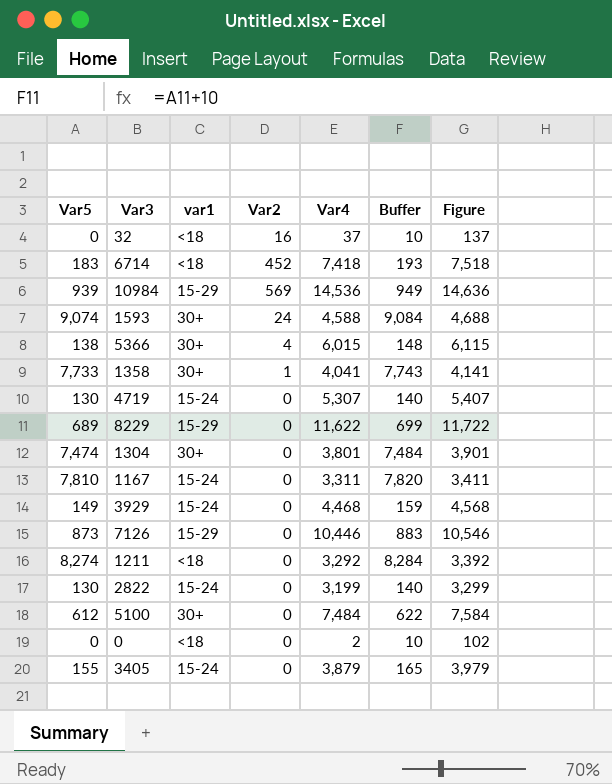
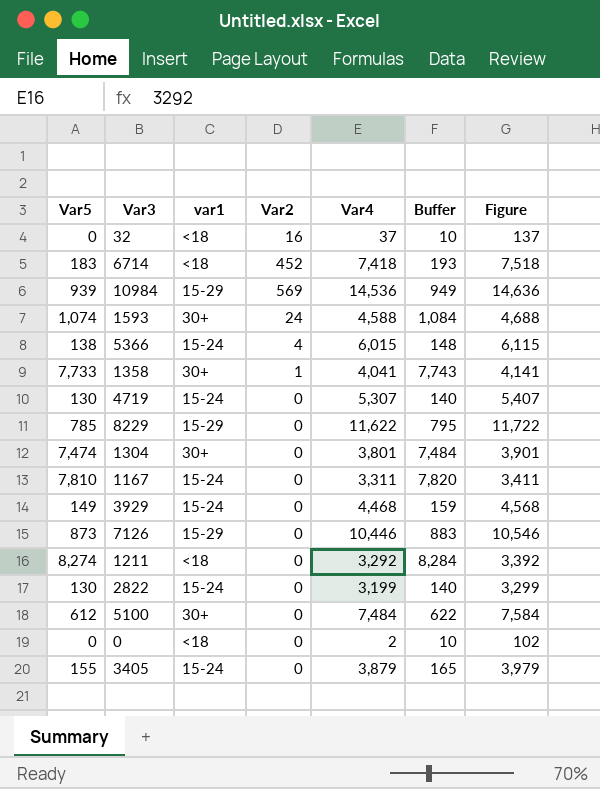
1593 | Var5: 9,074 -> 1,074
1593 | Buffer: 9,084 -> 1,084
5366 | var1: 30+ -> 15-24
8229 | Var5: 689 -> 785
8229 | Buffer: 699 -> 795

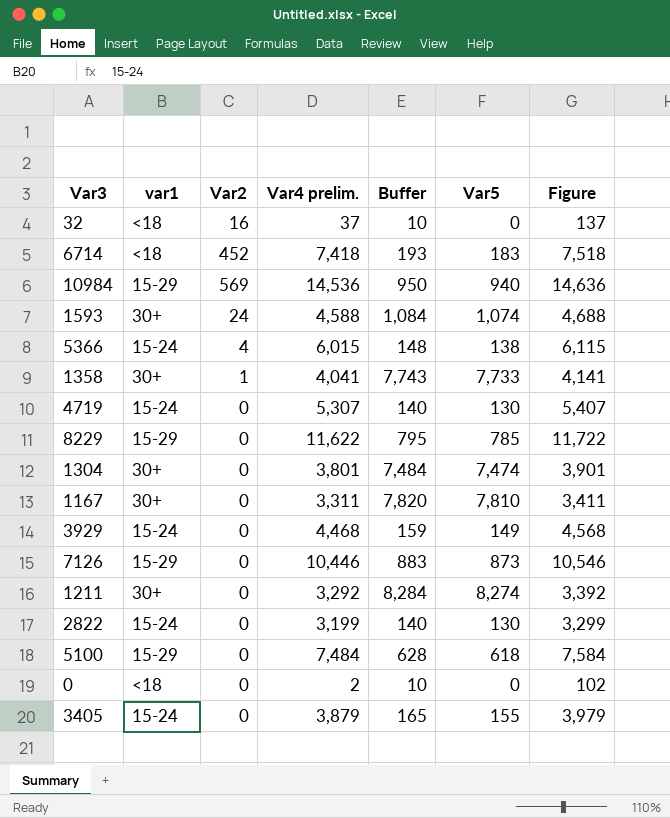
column name: Var4 -> Var4 prelim.
column Var5 | position: 1 -> 6
10984 | Buffer: 949 -> 950
10984 | Var5: 939 -> 940
1167 | var1: 15-24 -> 30+
1211 | var1: <18 -> 30+
5100 | var1: 30+ -> 15-29
5100 | Buffer: 622 -> 628
5100 | Var5: 612 -> 618

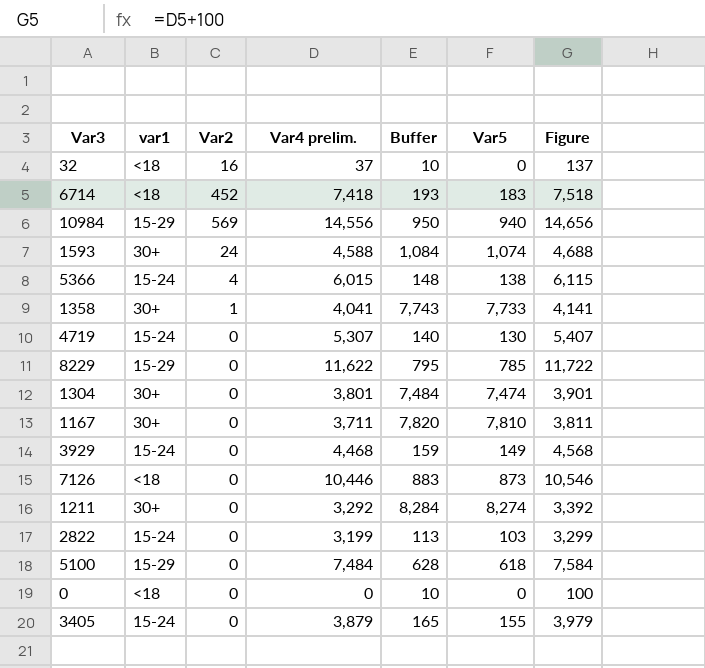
10984 | Var4 prelim.: 14,536 -> 14,556
10984 | Figure: 14,636 -> 14,656
1167 | Var4 prelim.: 3,311 -> 3,711
1167 | Figure: 3,411 -> 3,811
7126 | var1: 15-29 -> <18
2822 | Buffer: 140 -> 113
2822 | Var5: 130 -> 103
0 | Var4 prelim.: 2 -> 0
0 | Figure: 102 -> 100

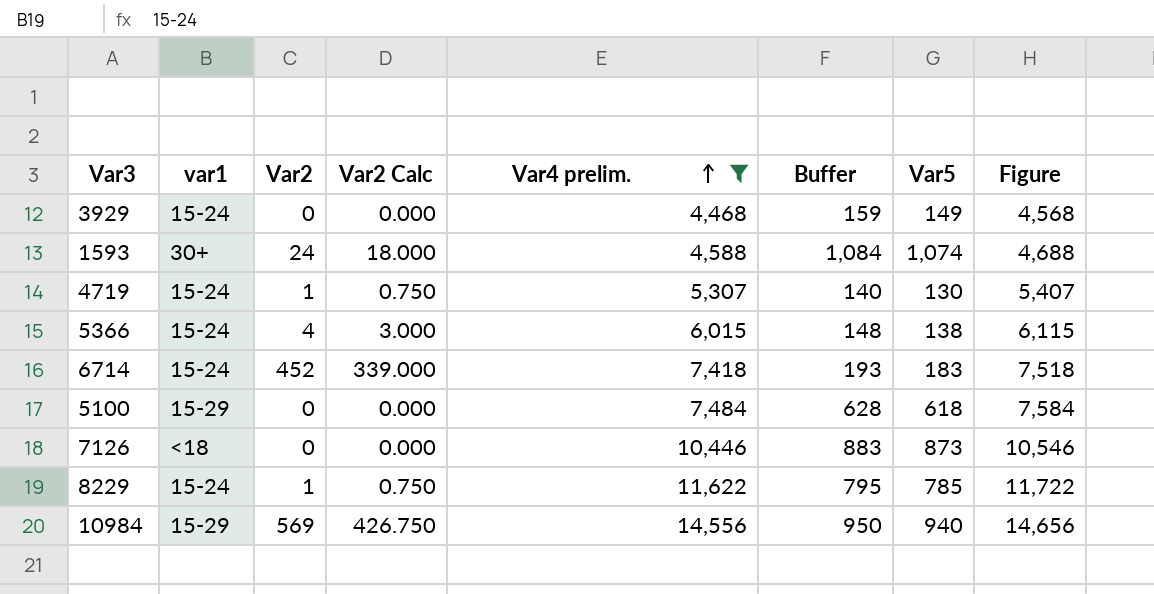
filter: none -> Var4 prelim. >= 4,468
row order: none -> Var4 prelim. ascending
column Var2 Calc | formula: none -> [Var2] * 0.75
4719 | Var2: 0 -> 1
6714 | var1: <18 -> 15-24
8229 | var1: 15-29 -> 15-24
8229 | Var2: 0 -> 1

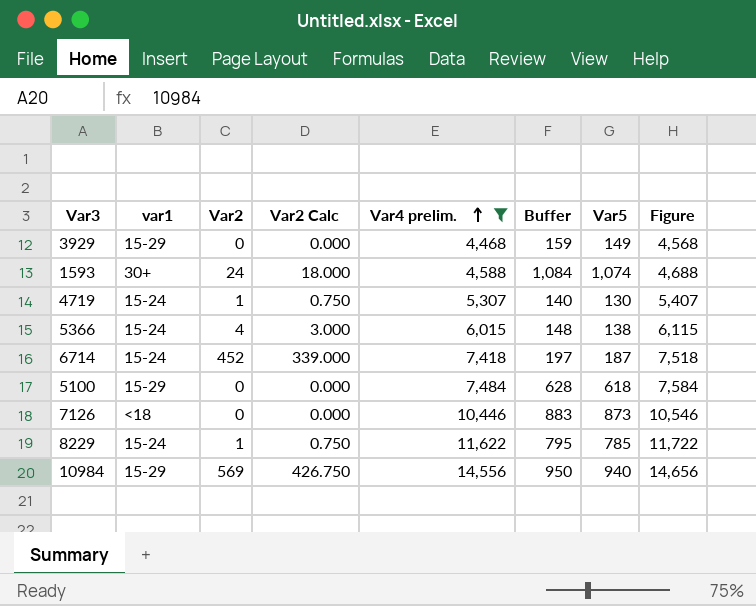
3929 | var1: 15-24 -> 15-29
6714 | Buffer: 193 -> 197
6714 | Var5: 183 -> 187

